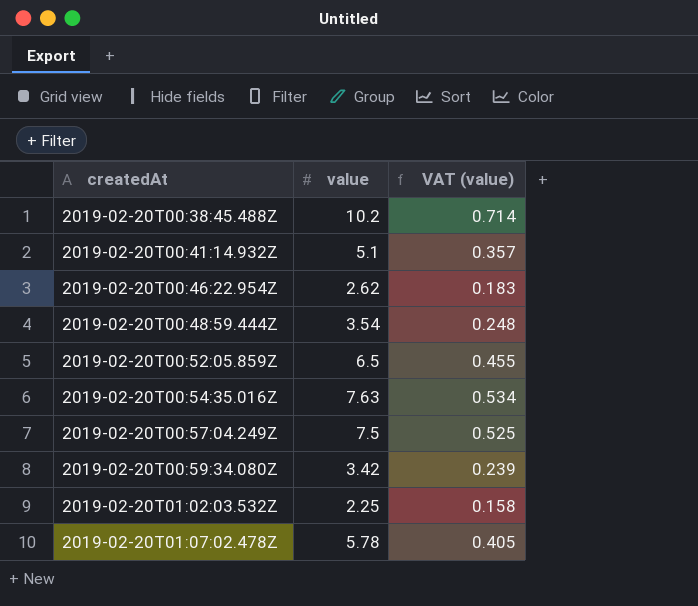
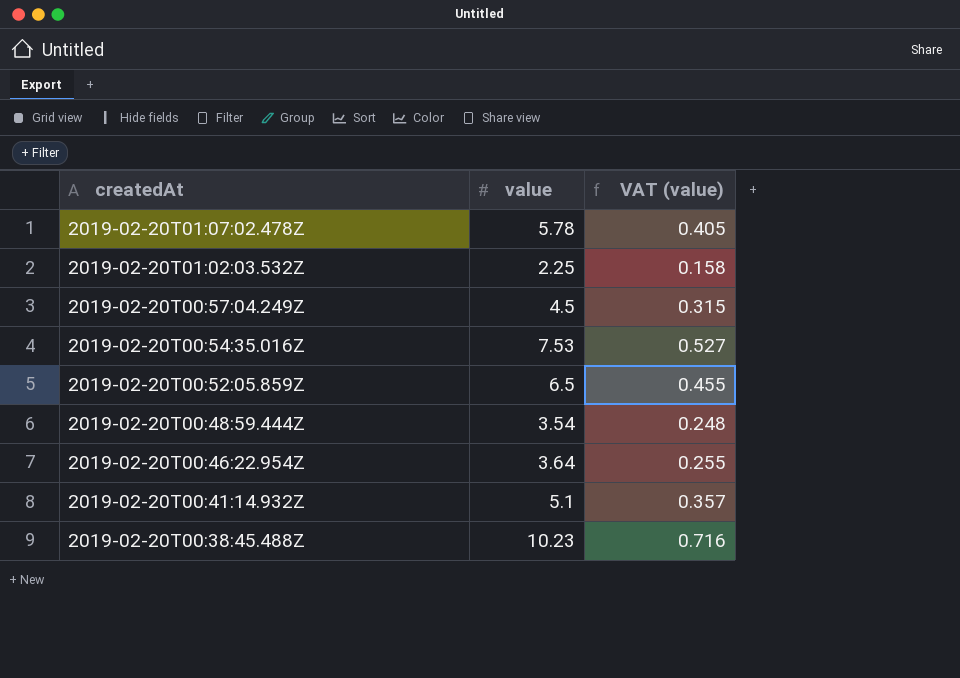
row order: createdAt ascending -> createdAt descending
row 2019-02-20T00:59:34.080Z: 3.42 | 0.239 -> none
2019-02-20T00:57:04.249Z | value: 7.5 -> 4.5
2019-02-20T00:57:04.249Z | VAT (value): 0.525 -> 0.315
2019-02-20T00:54:35.016Z | value: 7.63 -> 7.53
2019-02-20T00:54:35.016Z | VAT (value): 0.534 -> 0.527
2019-02-20T00:46:22.954Z | value: 2.62 -> 3.64
2019-02-20T00:46:22.954Z | VAT (value): 0.183 -> 0.255
2019-02-20T00:38:45.488Z | value: 10.2 -> 10.23
2019-02-20T00:38:45.488Z | VAT (value): 0.714 -> 0.716

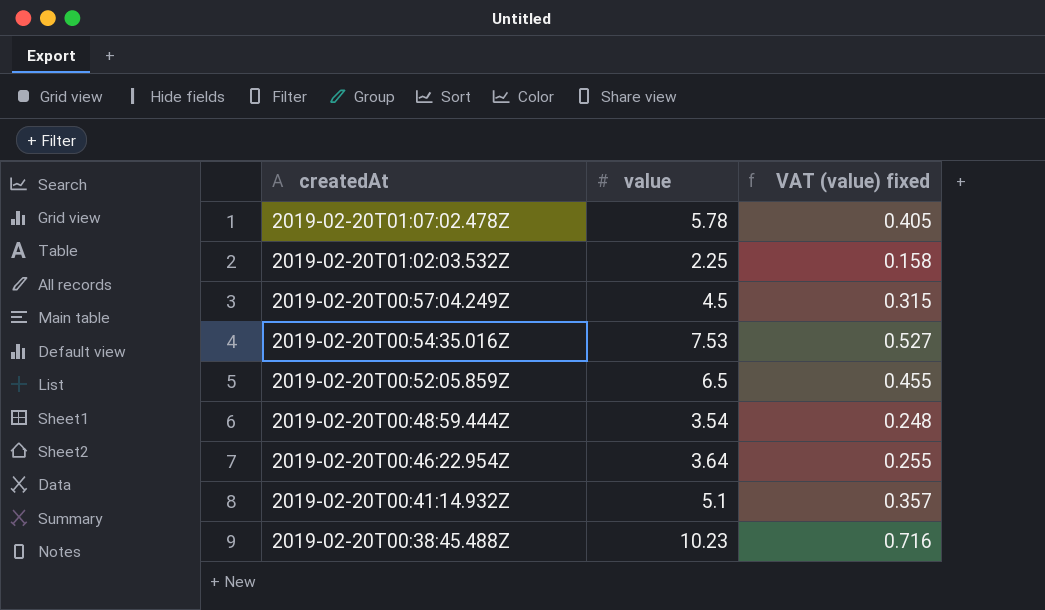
column name: VAT (value) -> VAT (value) fixed

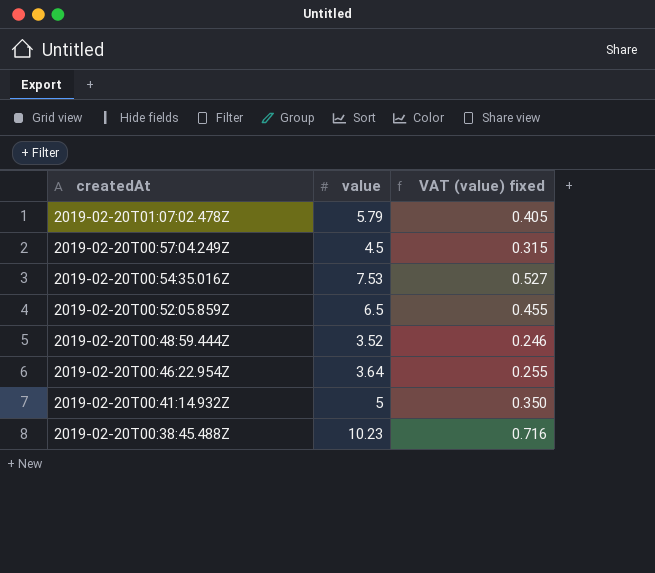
row 2019-02-20T01:02:03.532Z: 2.25 | 0.158 -> none
2019-02-20T01:07:02.478Z | value: 5.78 -> 5.79
2019-02-20T00:48:59.444Z | value: 3.54 -> 3.52
2019-02-20T00:48:59.444Z | VAT (value) fixed: 0.248 -> 0.246
2019-02-20T00:41:14.932Z | value: 5.1 -> 5
2019-02-20T00:41:14.932Z | VAT (value) fixed: 0.357 -> 0.350

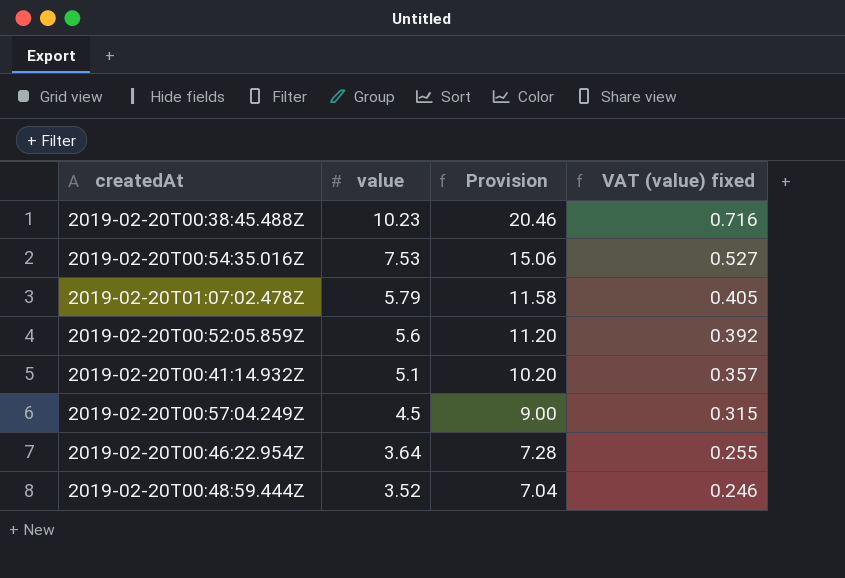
row order: createdAt descending -> value descending
column Provision | formula: none -> [value] * 2
2019-02-20T00:52:05.859Z | value: 6.5 -> 5.6
2019-02-20T00:52:05.859Z | VAT (value) fixed: 0.455 -> 0.392
2019-02-20T00:41:14.932Z | value: 5 -> 5.1
2019-02-20T00:41:14.932Z | VAT (value) fixed: 0.350 -> 0.357

